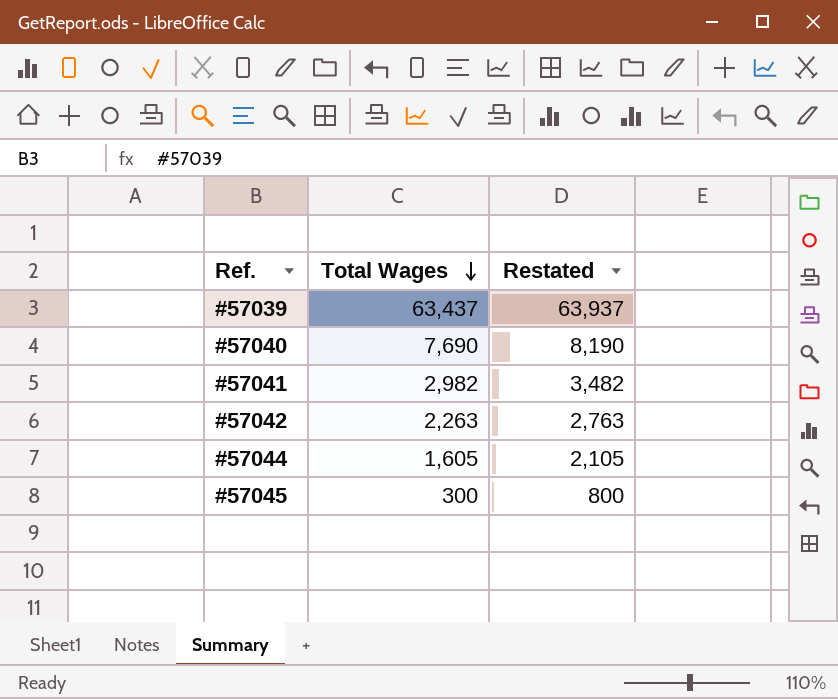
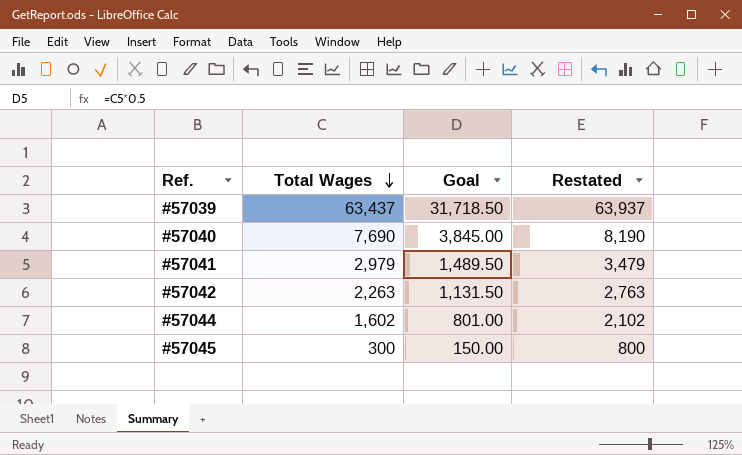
column Goal | formula: none -> [Total Wages] * 0.5
#57041 | Total Wages: 2,982 -> 2,979
#57041 | Restated: 3,482 -> 3,479
#57044 | Total Wages: 1,605 -> 1,602
#57044 | Restated: 2,105 -> 2,102

